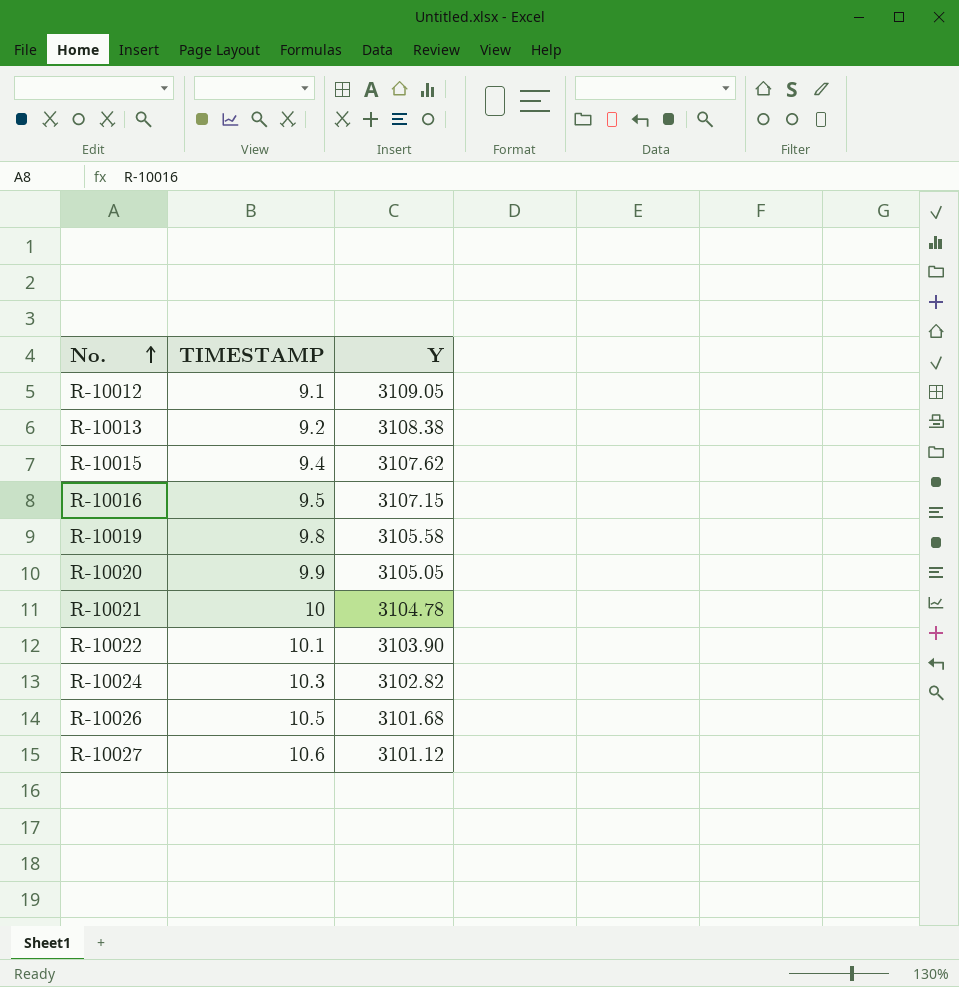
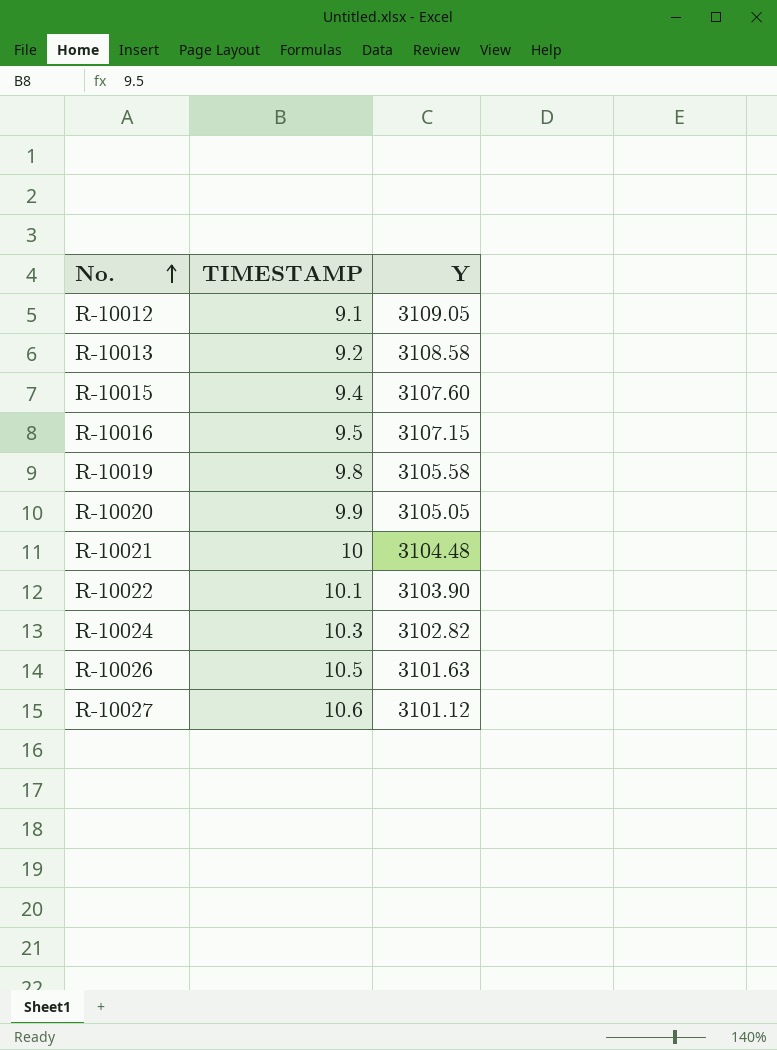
R-10013 | Y: 3108.38 -> 3108.58
R-10015 | Y: 3107.62 -> 3107.60
R-10021 | Y: 3104.78 -> 3104.48
R-10026 | Y: 3101.68 -> 3101.63

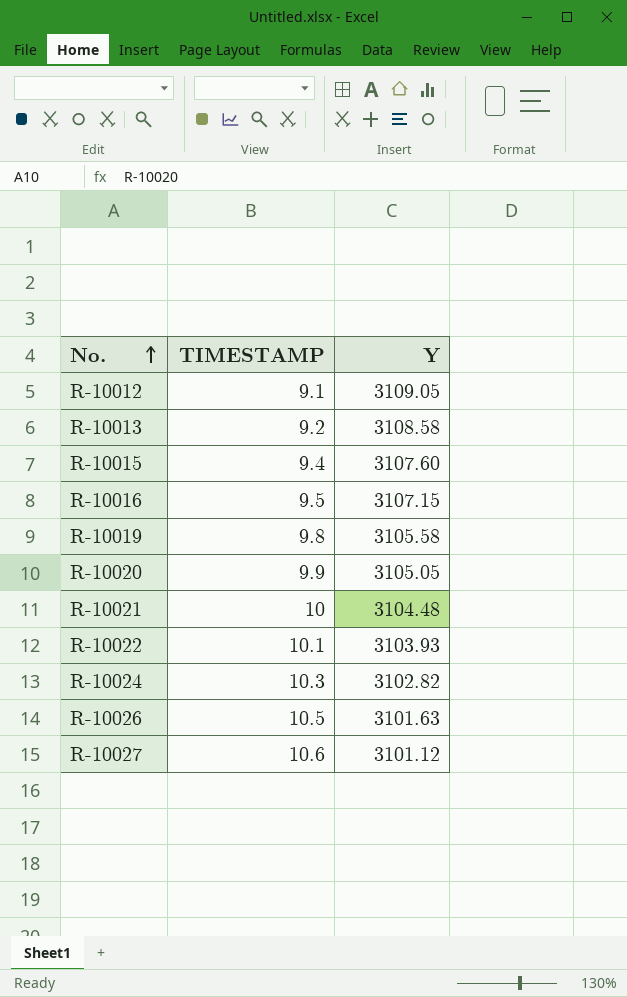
R-10022 | Y: 3103.90 -> 3103.93

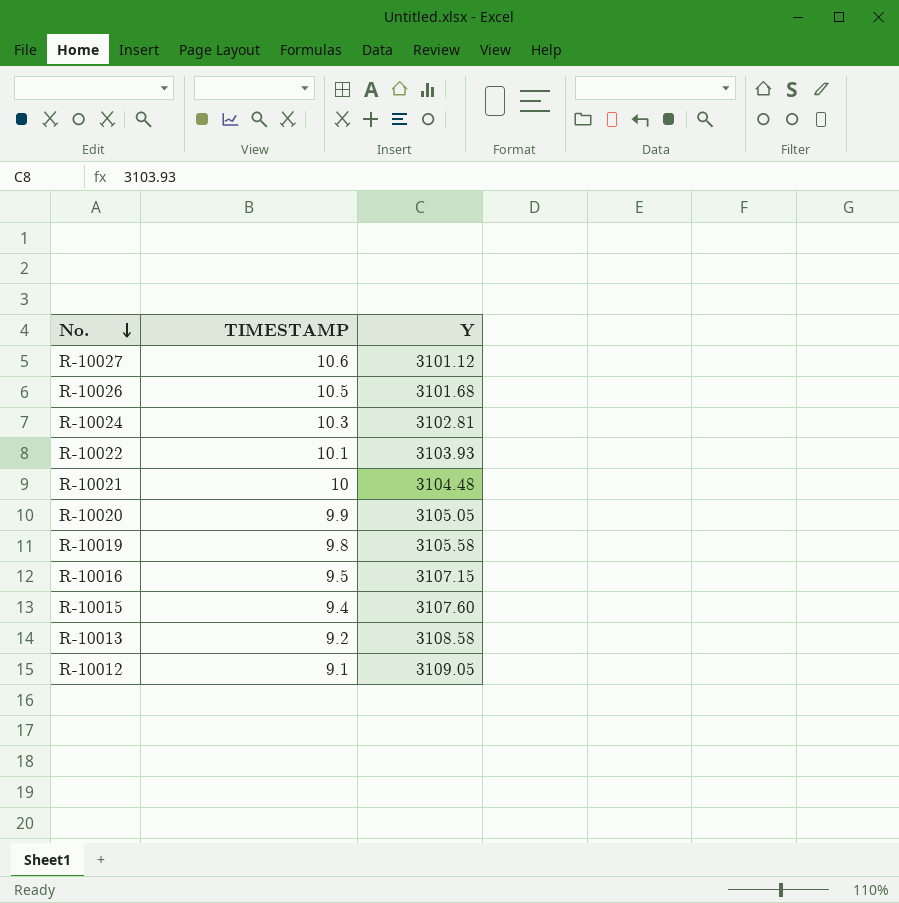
row order: No. ascending -> No. descending
R-10026 | Y: 3101.63 -> 3101.68
R-10024 | Y: 3102.82 -> 3102.81

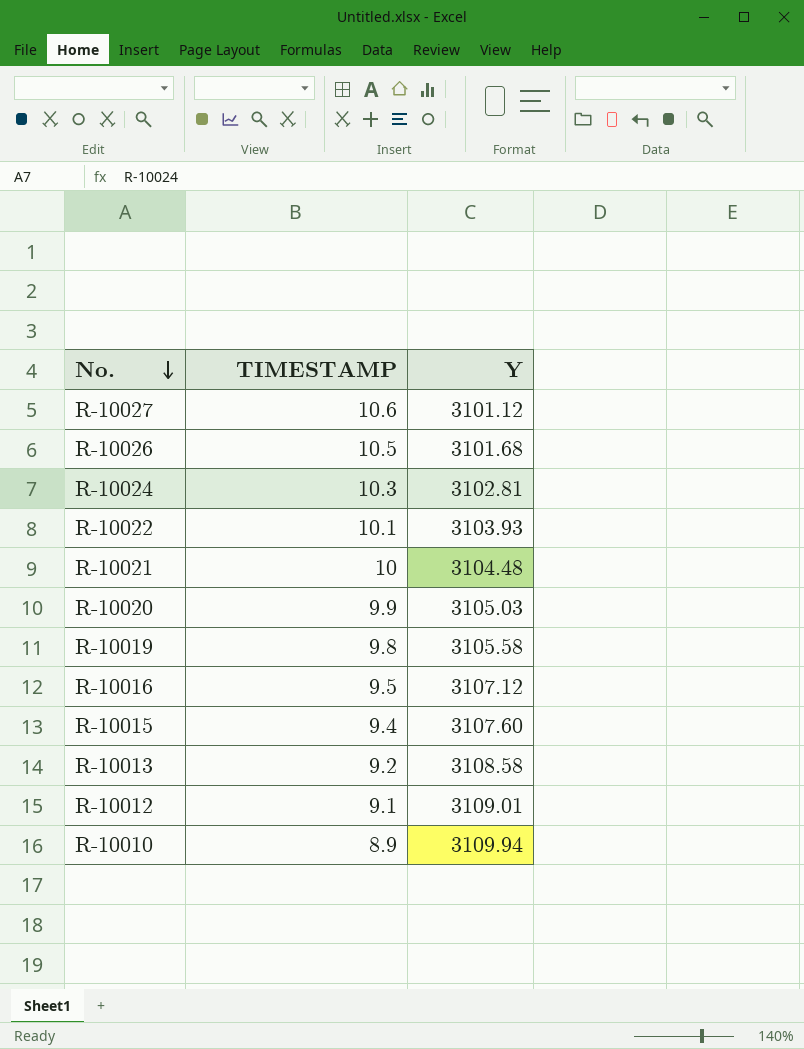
R-10020 | Y: 3105.05 -> 3105.03
R-10016 | Y: 3107.15 -> 3107.12
R-10012 | Y: 3109.05 -> 3109.01
row R-10010: none -> 8.9 | 3109.94

